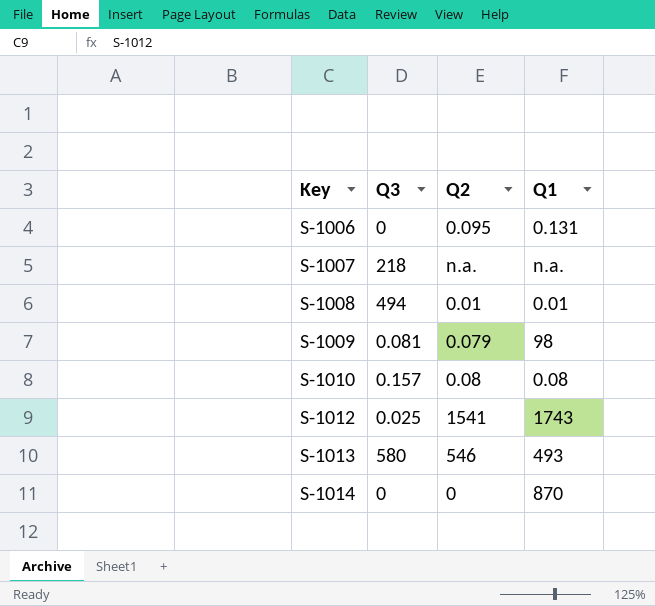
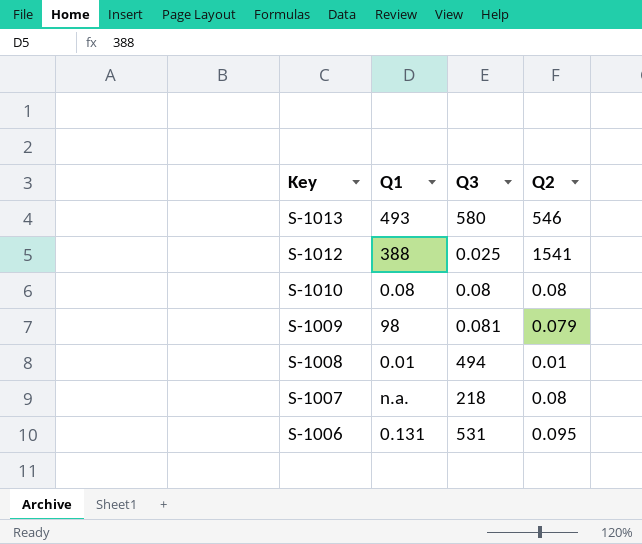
row order: Key ascending -> Key descending
column Q1 | position: 4 -> 2
row S-1014: 0 | 0 | 870 -> none
S-1012 | Q1: 1743 -> 388
S-1010 | Q3: 0.157 -> 0.08
S-1007 | Q2: n.a. -> 0.08
S-1006 | Q3: 0 -> 531

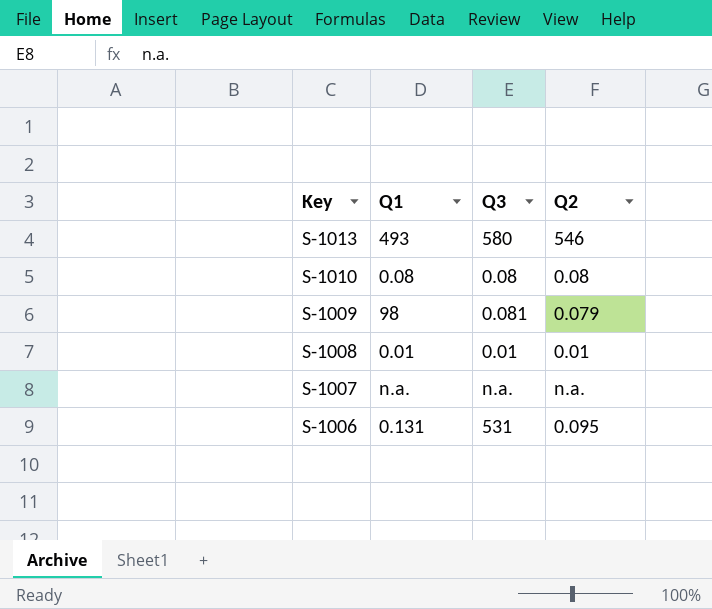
row S-1012: 388 | 0.025 | 1541 -> none
S-1008 | Q3: 494 -> 0.01
S-1007 | Q3: 218 -> n.a.
S-1007 | Q2: 0.08 -> n.a.

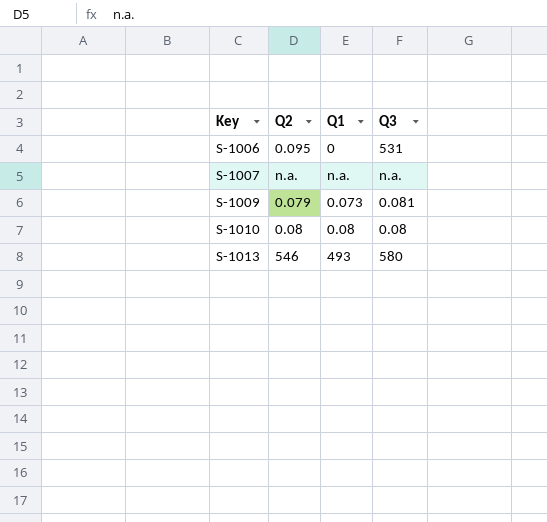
row order: Key descending -> Key ascending
column Q2 | position: 4 -> 2
row S-1008: 0.01 | 0.01 | 0.01 -> none
S-1006 | Q1: 0.131 -> 0
S-1009 | Q1: 98 -> 0.073

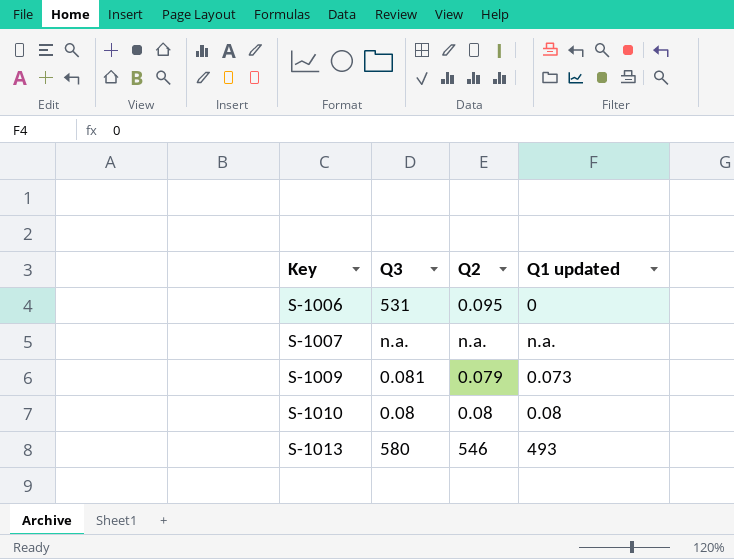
column Q3 | position: 4 -> 2
column name: Q1 -> Q1 updated

